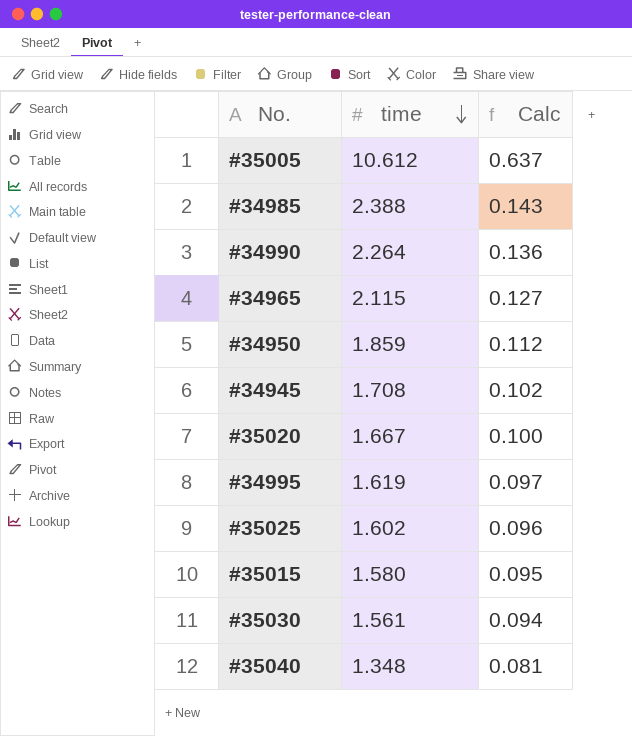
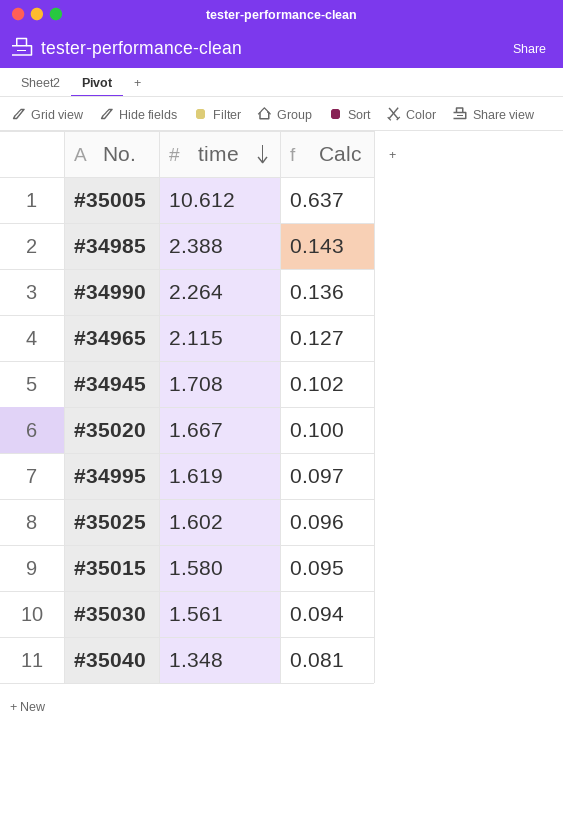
row #34950: 1.859 | 0.112 -> none

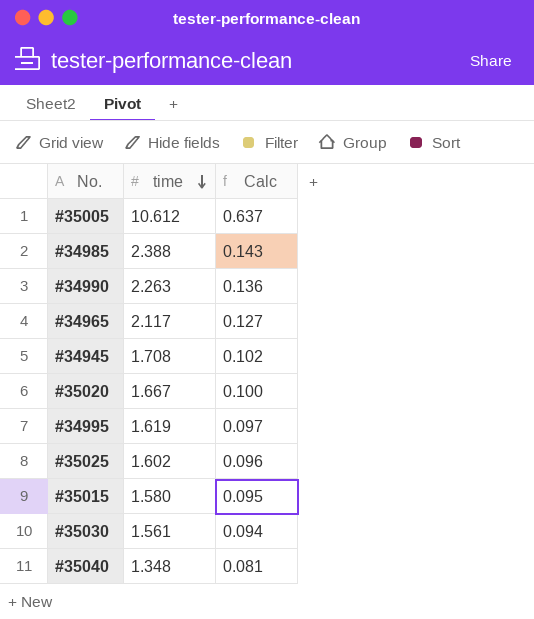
#34990 | time: 2.264 -> 2.263
#34965 | time: 2.115 -> 2.117

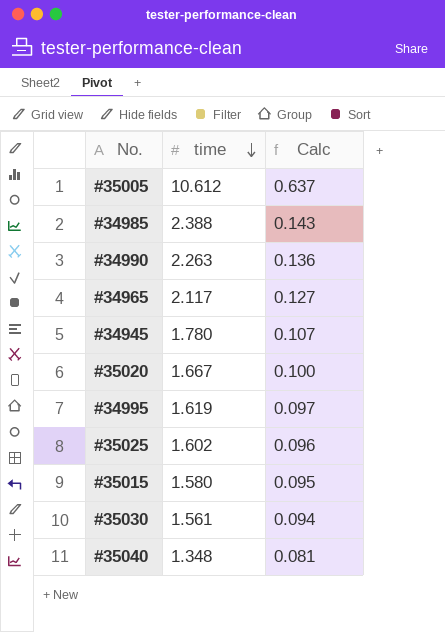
#34945 | time: 1.708 -> 1.780
#34945 | Calc: 0.102 -> 0.107

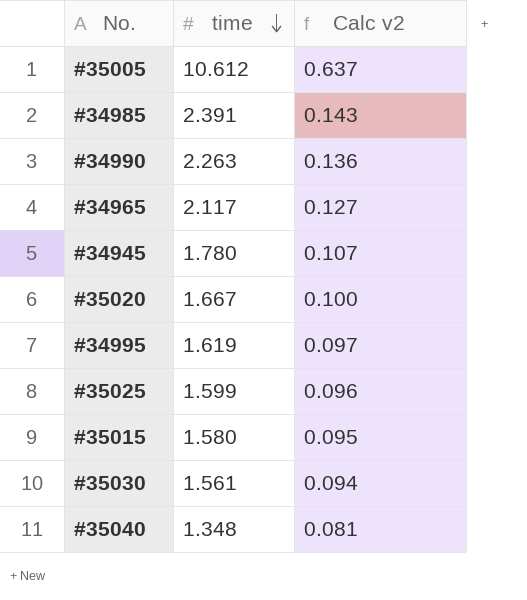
column name: Calc -> Calc v2
#34985 | time: 2.388 -> 2.391
#35025 | time: 1.602 -> 1.599

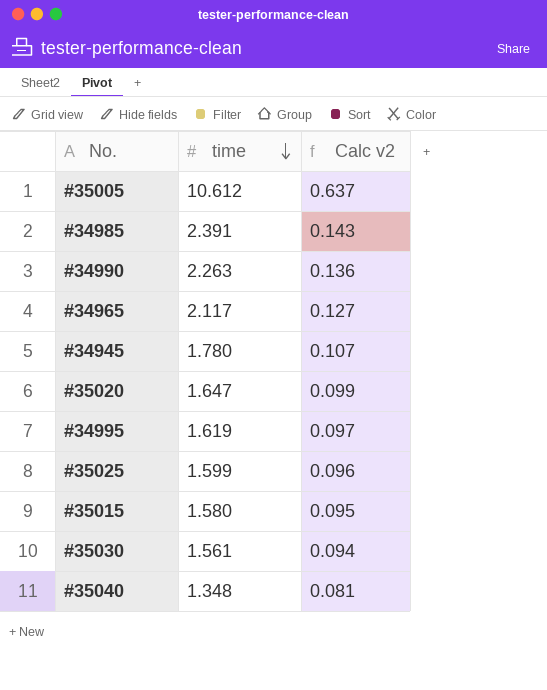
#35020 | time: 1.667 -> 1.647
#35020 | Calc v2: 0.100 -> 0.099

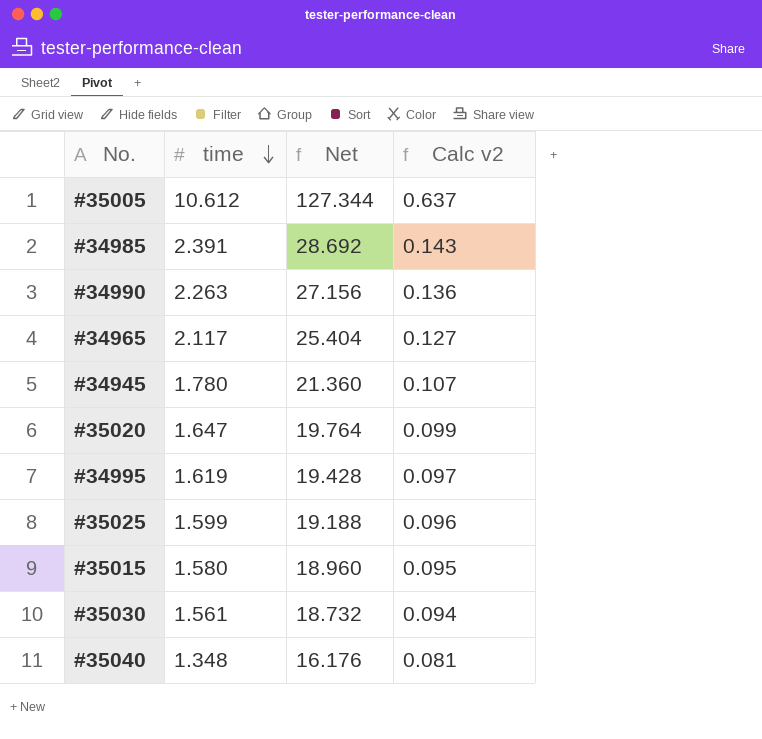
column Net | formula: none -> [time] * 12

